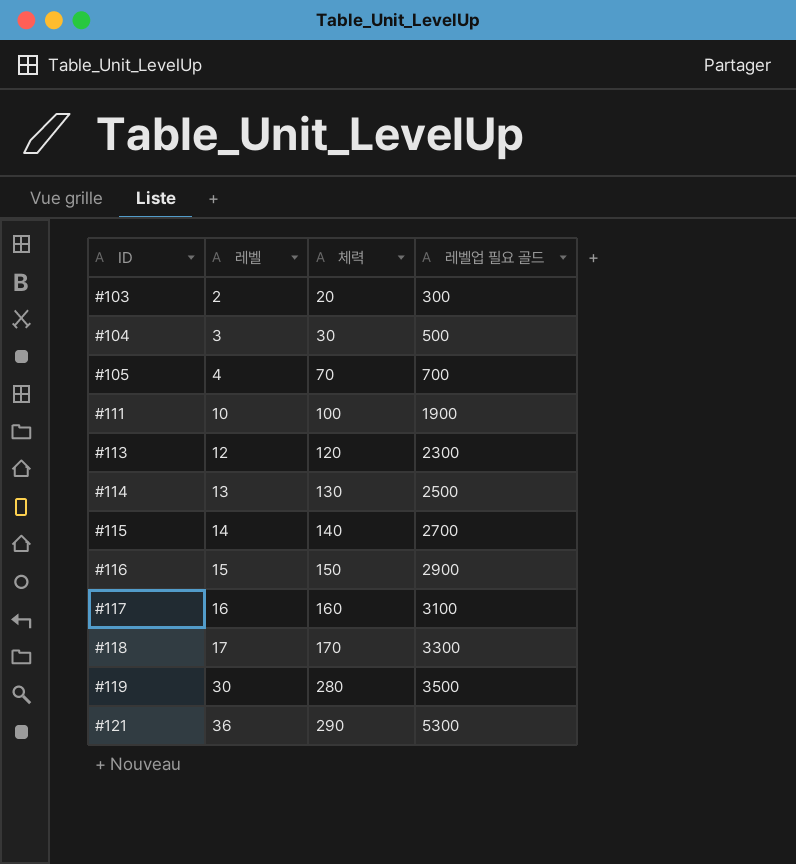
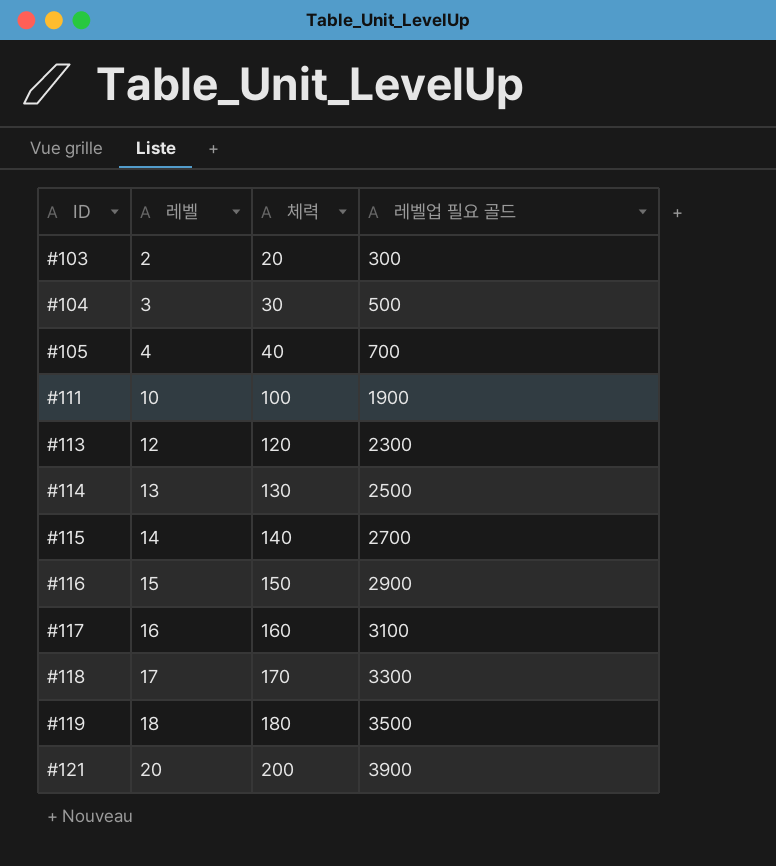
#105 | 체력: 70 -> 40
#119 | 레벨: 30 -> 18
#119 | 체력: 280 -> 180
#121 | 레벨: 36 -> 20
#121 | 체력: 290 -> 200
#121 | 레벨업 필요 골드: 5300 -> 3900

